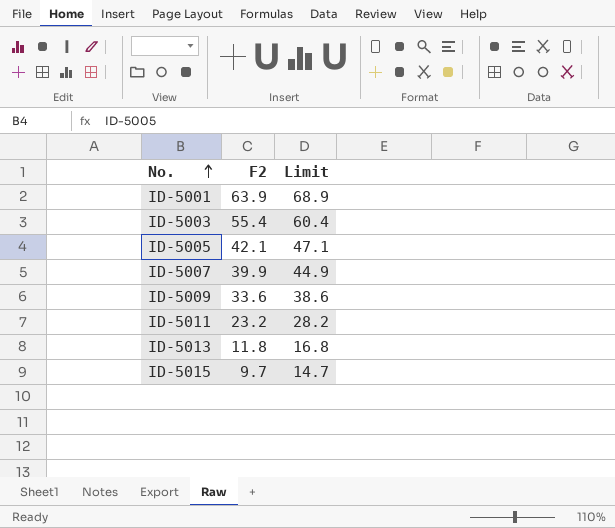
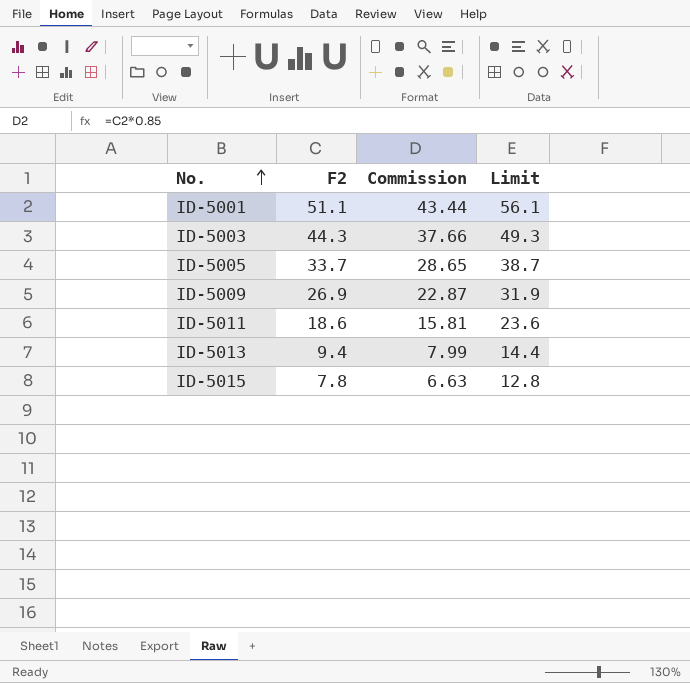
column Commission | formula: none -> [F2] * 0.85
row ID-5007: 39.9 | 44.9 -> none
ID-5001 | F2: 63.9 -> 51.1
ID-5001 | Limit: 68.9 -> 56.1
ID-5003 | F2: 55.4 -> 44.3
ID-5003 | Limit: 60.4 -> 49.3
ID-5005 | F2: 42.1 -> 33.7
ID-5005 | Limit: 47.1 -> 38.7
ID-5009 | F2: 33.6 -> 26.9
ID-5009 | Limit: 38.6 -> 31.9
ID-5011 | F2: 23.2 -> 18.6
ID-5011 | Limit: 28.2 -> 23.6
ID-5013 | F2: 11.8 -> 9.4
ID-5013 | Limit: 16.8 -> 14.4
ID-5015 | F2: 9.7 -> 7.8
ID-5015 | Limit: 14.7 -> 12.8

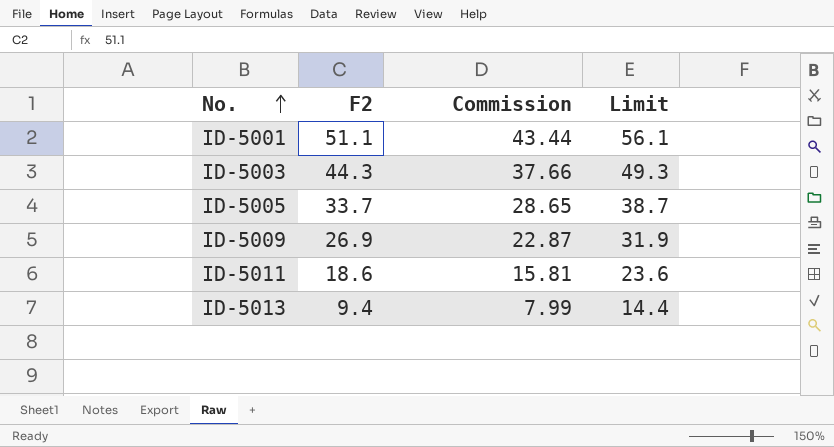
row ID-5015: 7.8 | 6.63 | 12.8 -> none

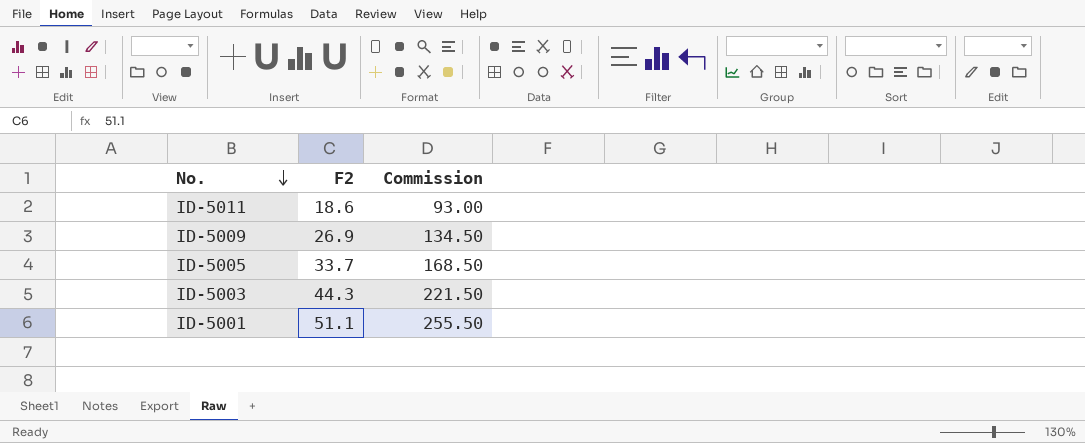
row order: No. ascending -> No. descending
column Limit | formula: [F2] + 5 -> none
column Commission | formula: [F2] * 0.85 -> [F2] * 5
row ID-5013: 9.4 | 7.99 | 14.4 -> none

